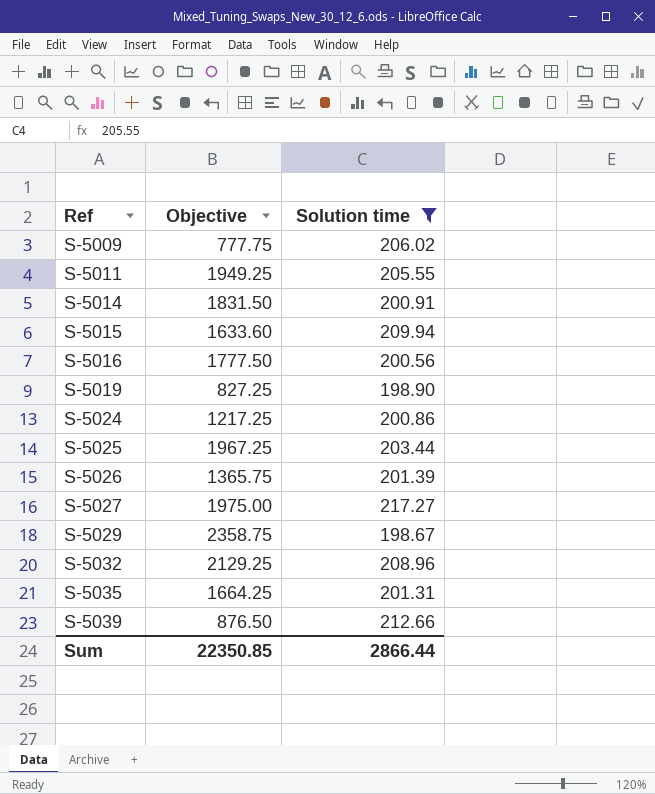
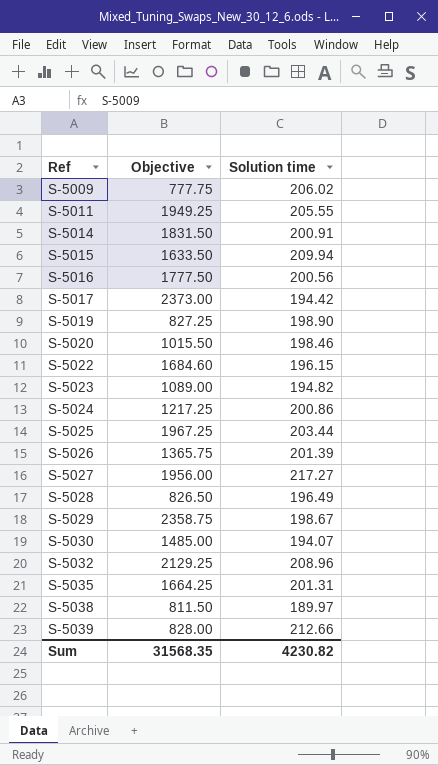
filter: Solution time >= 198.67 -> none
S-5015 | Objective: 1633.60 -> 1633.50
S-5027 | Objective: 1975.00 -> 1956.00
S-5039 | Objective: 876.50 -> 828.00
Sum | Objective: 22350.85 -> 31568.35
Sum | Solution time: 2866.44 -> 4230.82

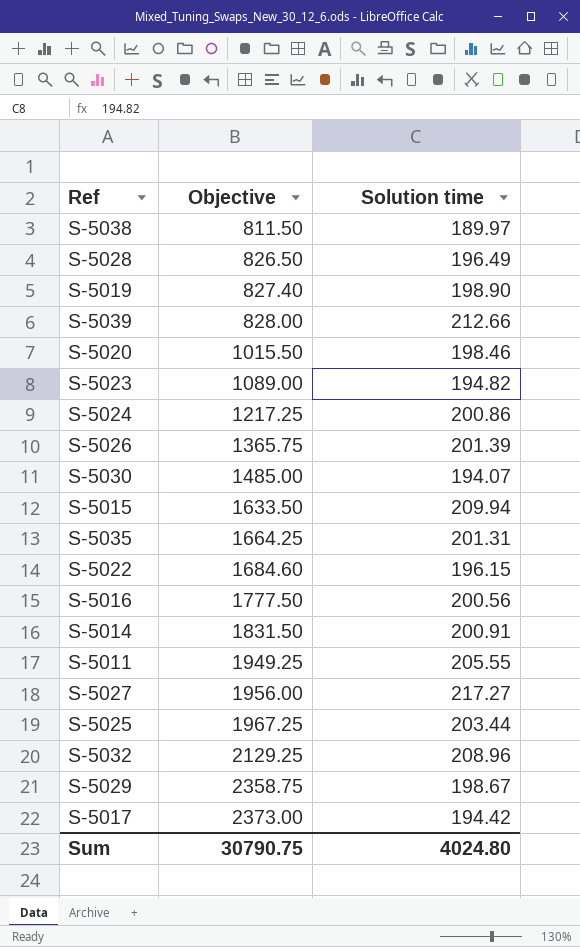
row order: Ref ascending -> Objective ascending
row S-5009: 777.75 | 206.02 -> none
S-5019 | Objective: 827.25 -> 827.40
Sum | Objective: 31568.35 -> 30790.75
Sum | Solution time: 4230.82 -> 4024.80

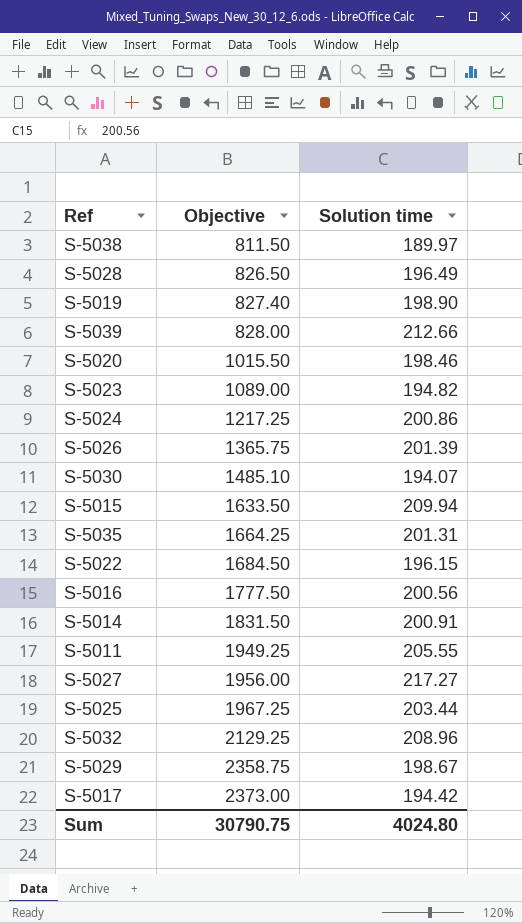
S-5030 | Objective: 1485.00 -> 1485.10
S-5022 | Objective: 1684.60 -> 1684.50

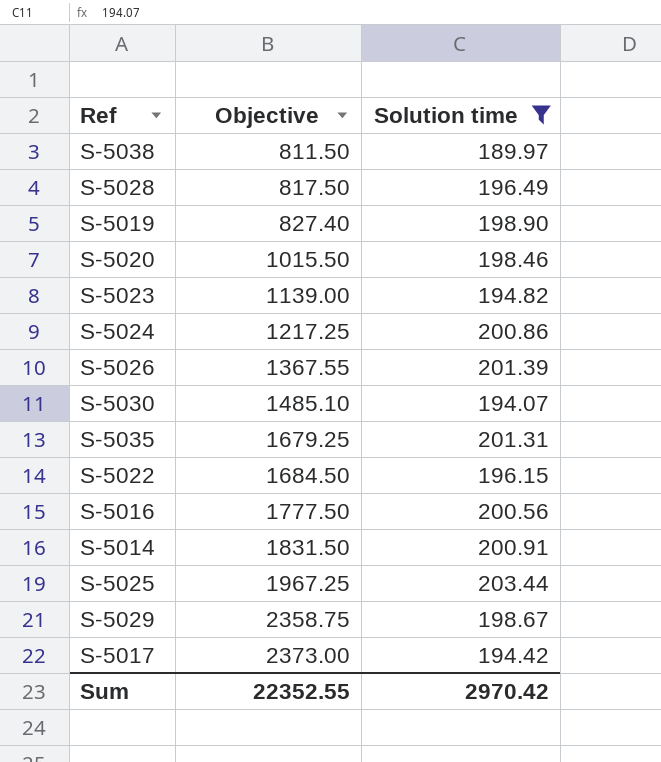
filter: none -> Solution time <= 203.44
S-5028 | Objective: 826.50 -> 817.50
S-5023 | Objective: 1089.00 -> 1139.00
S-5026 | Objective: 1365.75 -> 1367.55
S-5035 | Objective: 1664.25 -> 1679.25
Sum | Objective: 30790.75 -> 22352.55
Sum | Solution time: 4024.80 -> 2970.42

